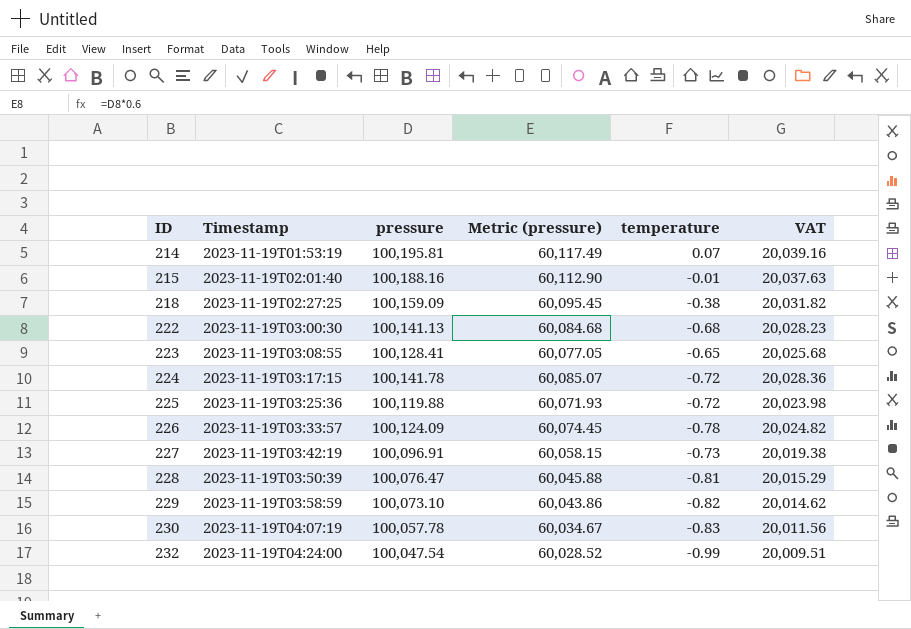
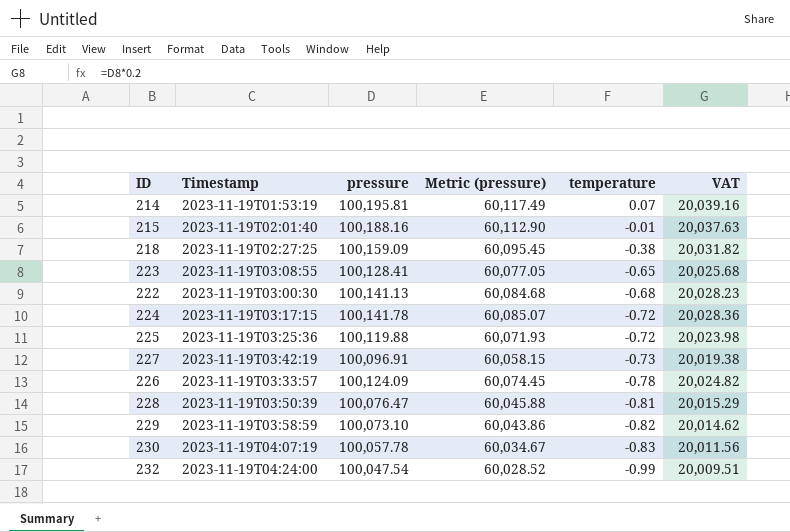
row order: ID ascending -> temperature descending

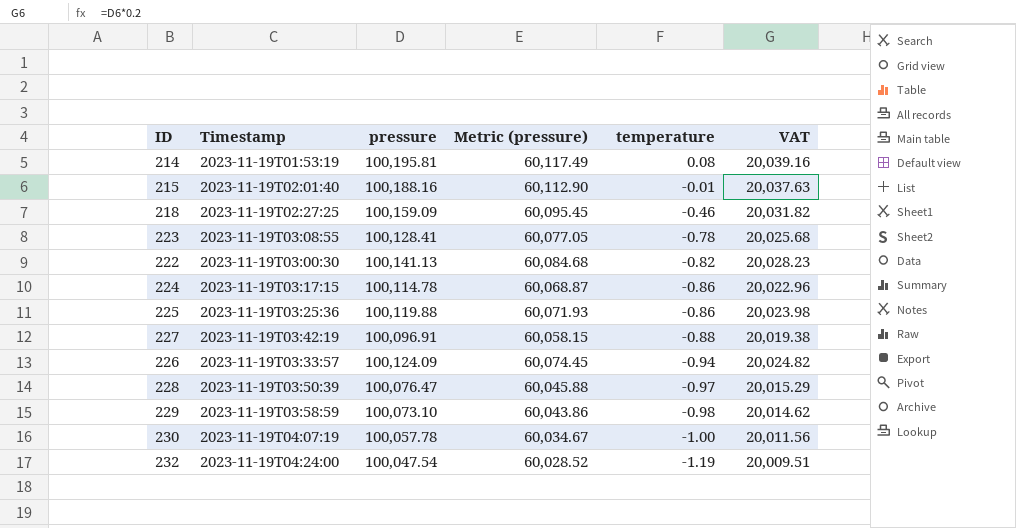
214 | temperature: 0.07 -> 0.08
218 | temperature: -0.38 -> -0.46
223 | temperature: -0.65 -> -0.78
222 | temperature: -0.68 -> -0.82
224 | pressure: 100,141.78 -> 100,114.78
224 | Metric (pressure): 60,085.07 -> 60,068.87
224 | temperature: -0.72 -> -0.86
224 | VAT: 20,028.36 -> 20,022.96
225 | temperature: -0.72 -> -0.86
227 | temperature: -0.73 -> -0.88
226 | temperature: -0.78 -> -0.94
228 | temperature: -0.81 -> -0.97
229 | temperature: -0.82 -> -0.98
230 | temperature: -0.83 -> -1.00
232 | temperature: -0.99 -> -1.19

